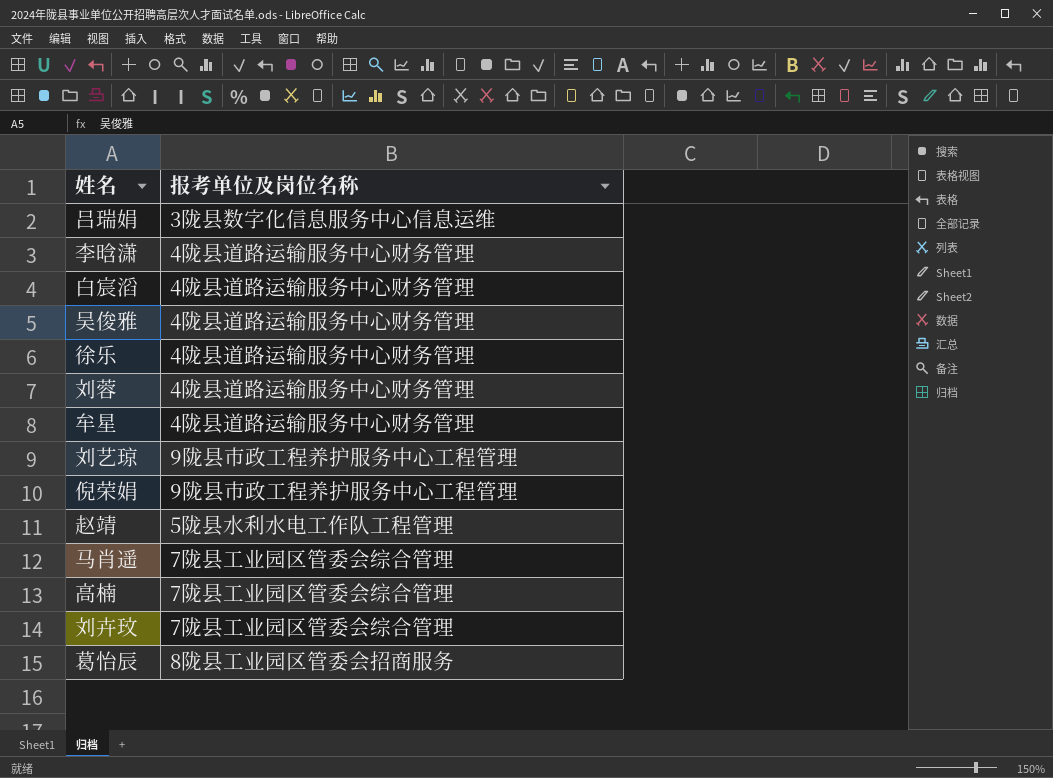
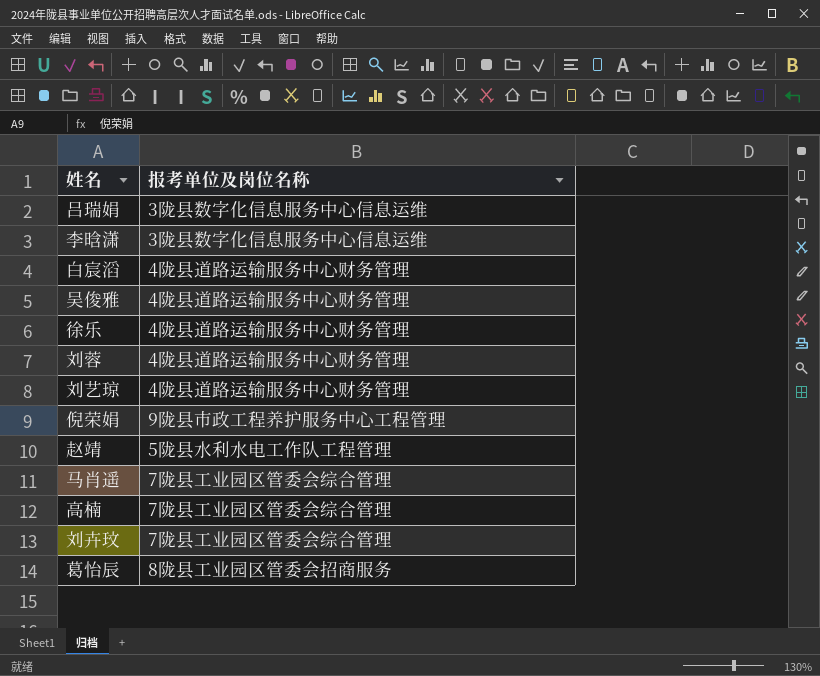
row 牟星: 4陇县道路运输服务中心财务管理 -> none
李晗潇 | 报考单位及岗位名称: 4陇县道路运输服务中心财务管理 -> 3陇县数字化信息服务中心信息运维
刘艺琼 | 报考单位及岗位名称: 9陇县市政工程养护服务中心工程管理 -> 4陇县道路运输服务中心财务管理

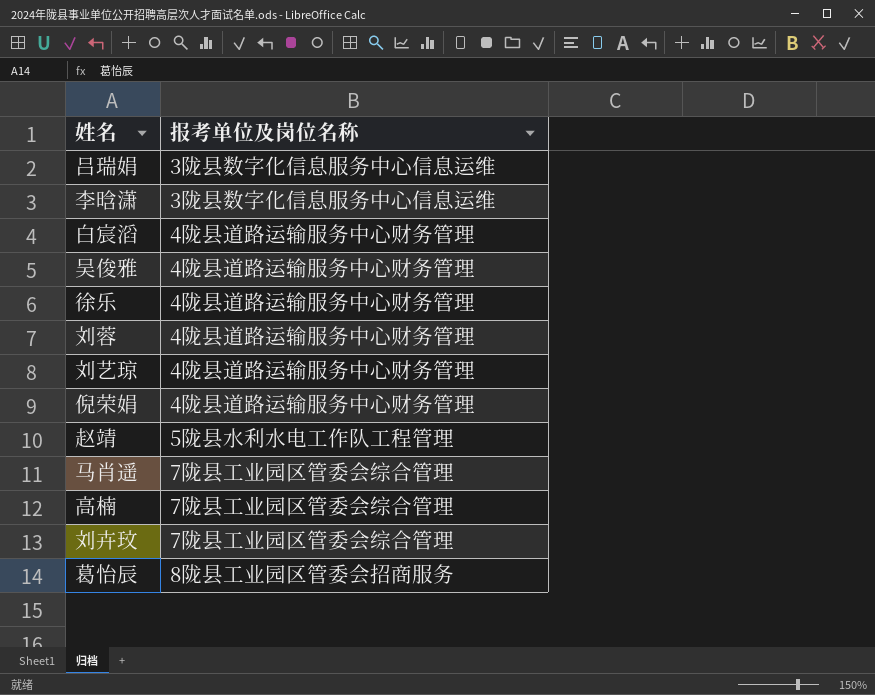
倪荣娟 | 报考单位及岗位名称: 9陇县市政工程养护服务中心工程管理 -> 4陇县道路运输服务中心财务管理

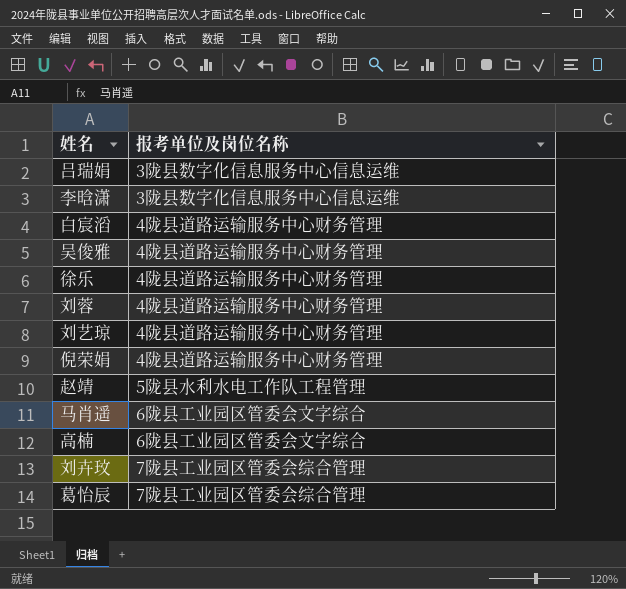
马肖遥 | 报考单位及岗位名称: 7陇县工业园区管委会综合管理 -> 6陇县工业园区管委会文字综合
高楠 | 报考单位及岗位名称: 7陇县工业园区管委会综合管理 -> 6陇县工业园区管委会文字综合
葛怡辰 | 报考单位及岗位名称: 8陇县工业园区管委会招商服务 -> 7陇县工业园区管委会综合管理

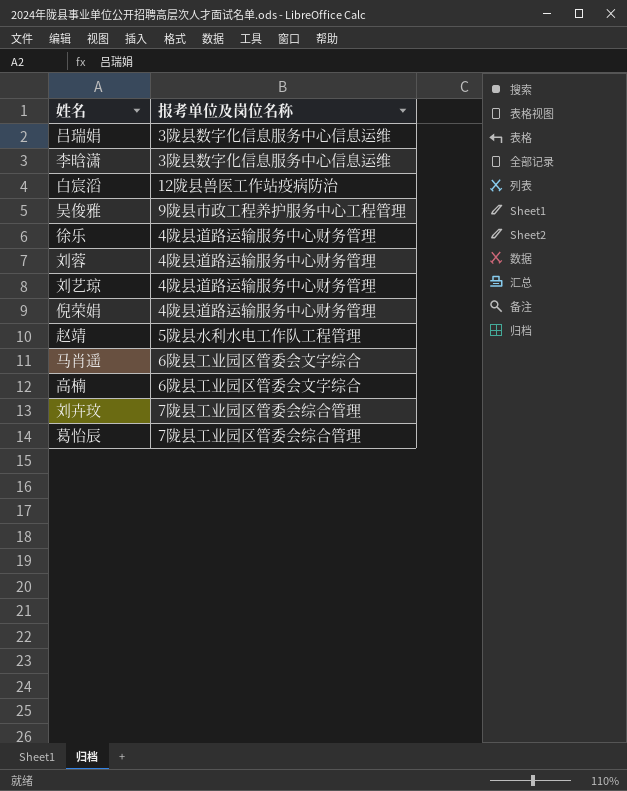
白宸滔 | 报考单位及岗位名称: 4陇县道路运输服务中心财务管理 -> 12陇县兽医工作站疫病防治
吴俊雅 | 报考单位及岗位名称: 4陇县道路运输服务中心财务管理 -> 9陇县市政工程养护服务中心工程管理

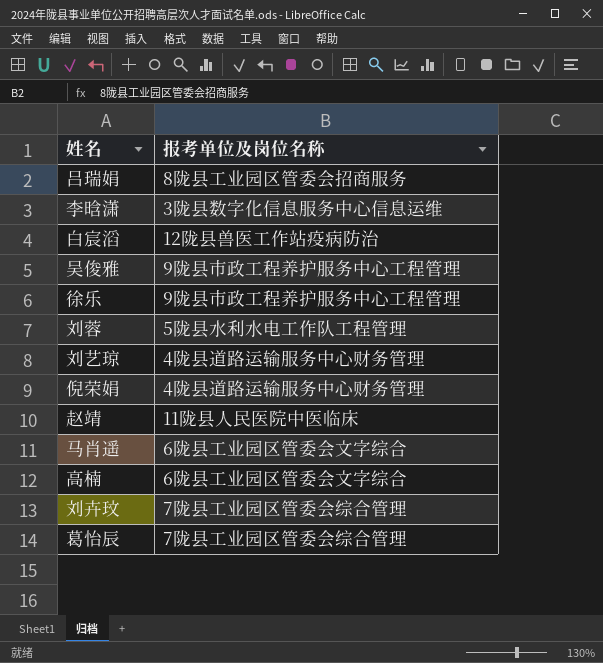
吕瑞娟 | 报考单位及岗位名称: 3陇县数字化信息服务中心信息运维 -> 8陇县工业园区管委会招商服务
徐乐 | 报考单位及岗位名称: 4陇县道路运输服务中心财务管理 -> 9陇县市政工程养护服务中心工程管理
刘蓉 | 报考单位及岗位名称: 4陇县道路运输服务中心财务管理 -> 5陇县水利水电工作队工程管理
赵靖 | 报考单位及岗位名称: 5陇县水利水电工作队工程管理 -> 11陇县人民医院中医临床

